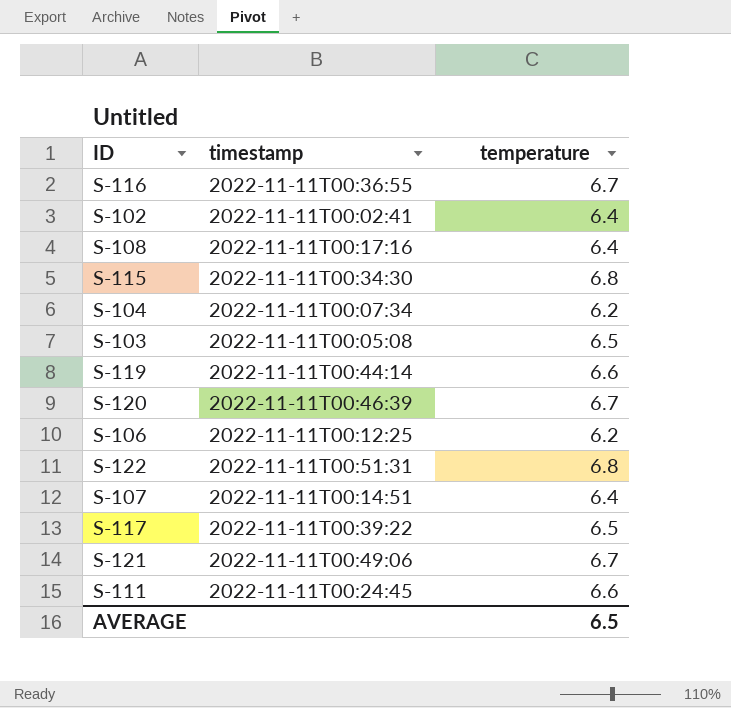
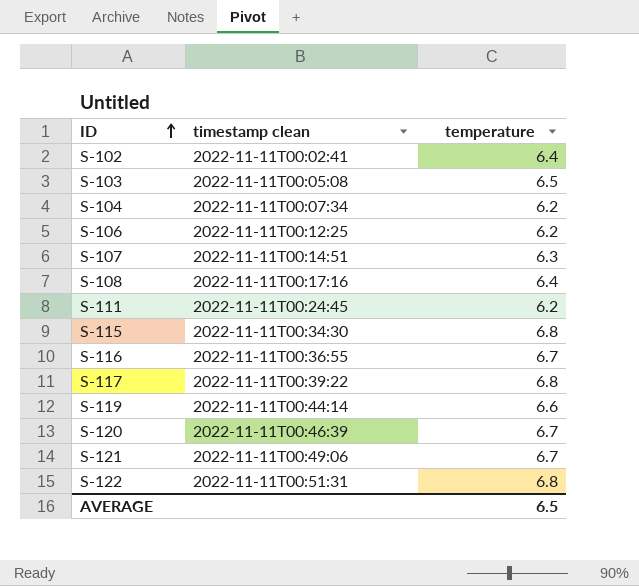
row order: none -> ID ascending
column name: timestamp -> timestamp clean
S-107 | temperature: 6.4 -> 6.3
S-111 | temperature: 6.6 -> 6.2
S-117 | temperature: 6.5 -> 6.8

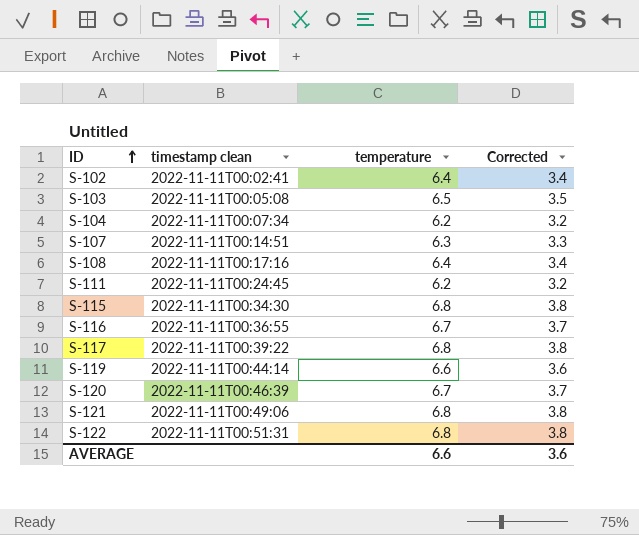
column Corrected | formula: none -> [temperature] - 3
row S-106: 2022-11-11T00:12:25 | 6.2 -> none
S-121 | temperature: 6.7 -> 6.8
AVERAGE | temperature: 6.5 -> 6.6

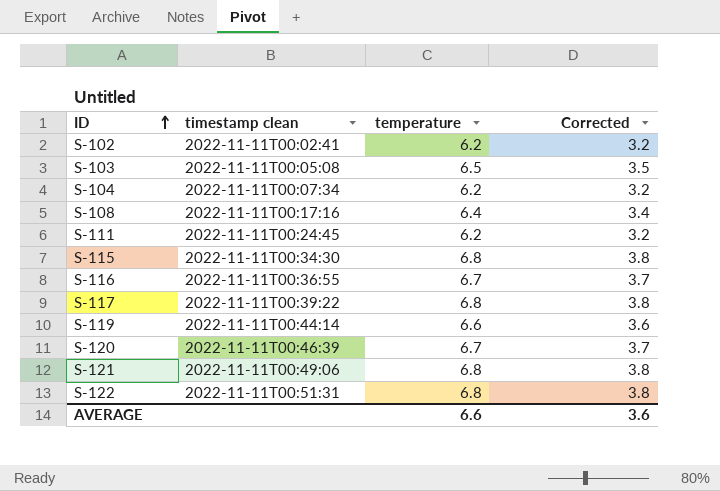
row S-107: 2022-11-11T00:14:51 | 6.3 | 3.3 -> none
S-102 | temperature: 6.4 -> 6.2
S-102 | Corrected: 3.4 -> 3.2

